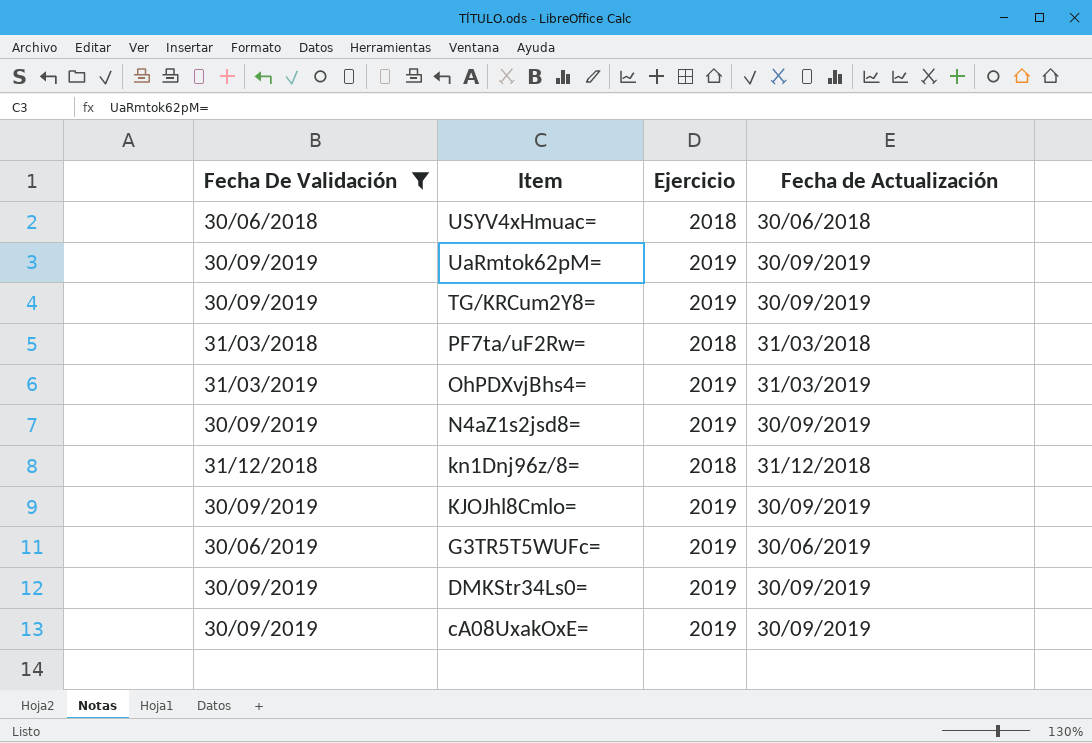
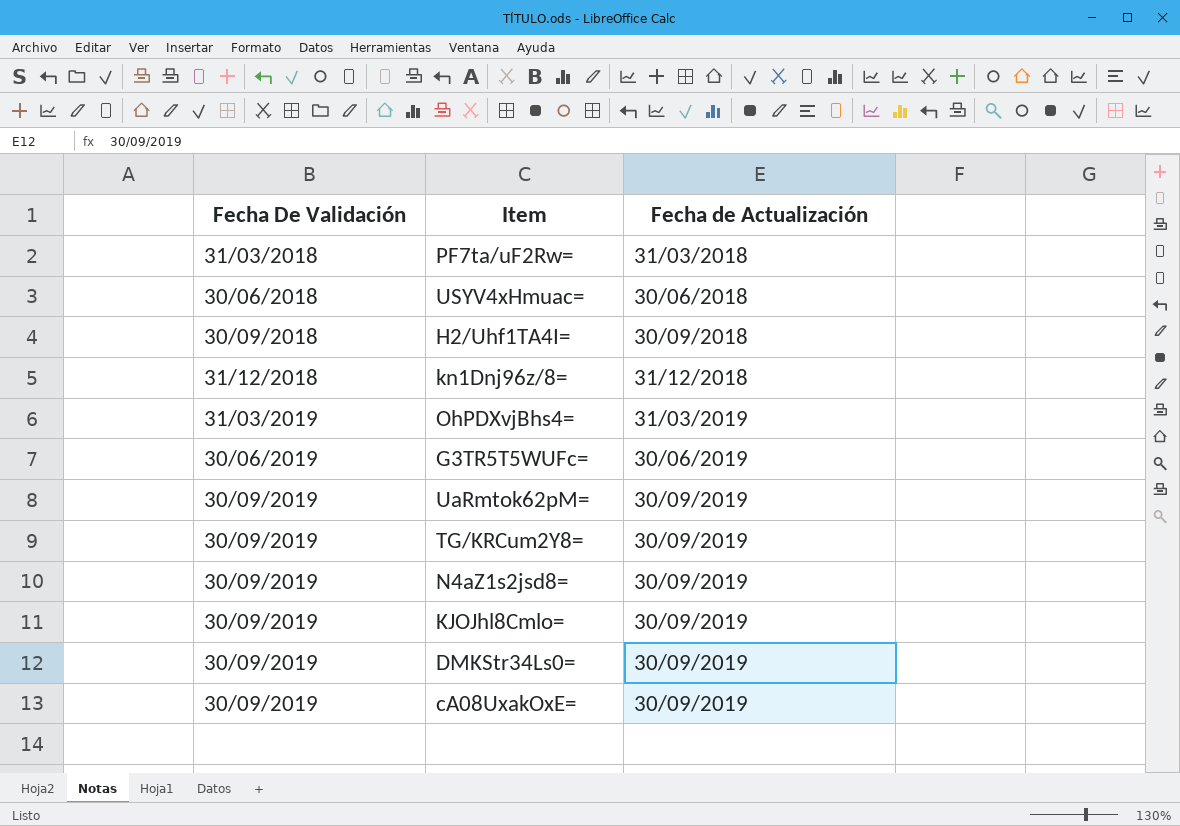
filter: Fecha De Validación != 30/09/2018 -> none
row order: Item descending -> Fecha De Validación ascending
column Ejercicio | position: 3 -> none

